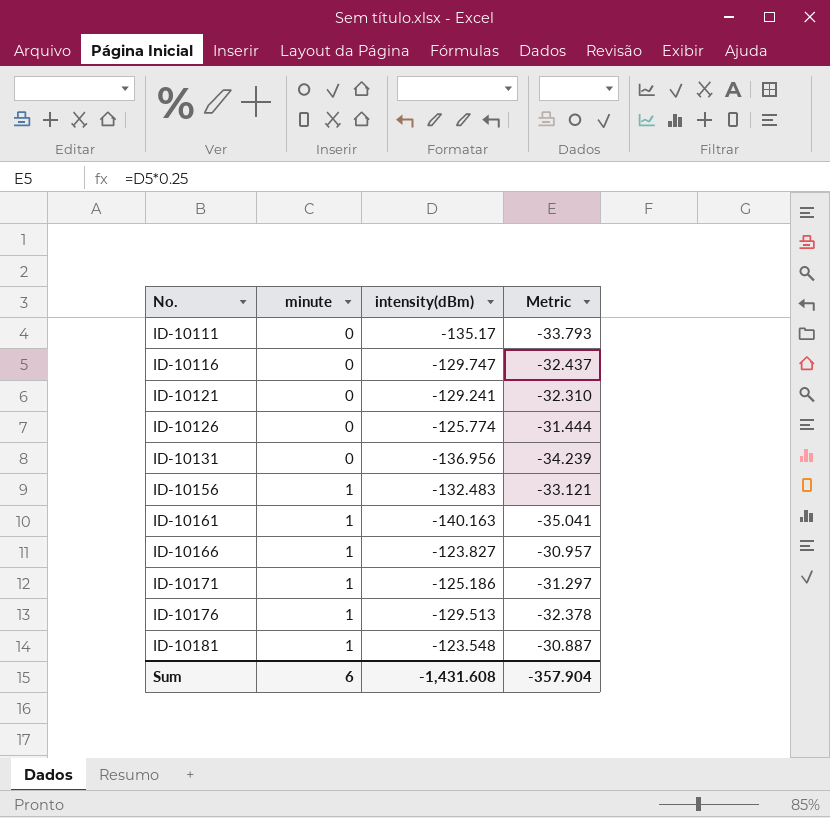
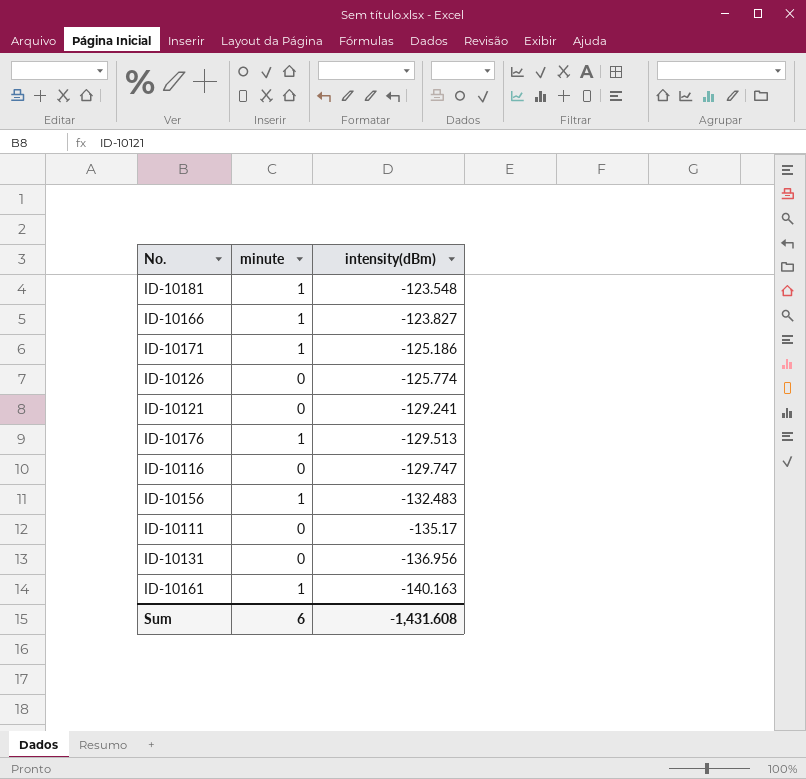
row order: No. ascending -> intensity(dBm) descending
column Metric | formula: [intensity(dBm)] * 0.25 -> none

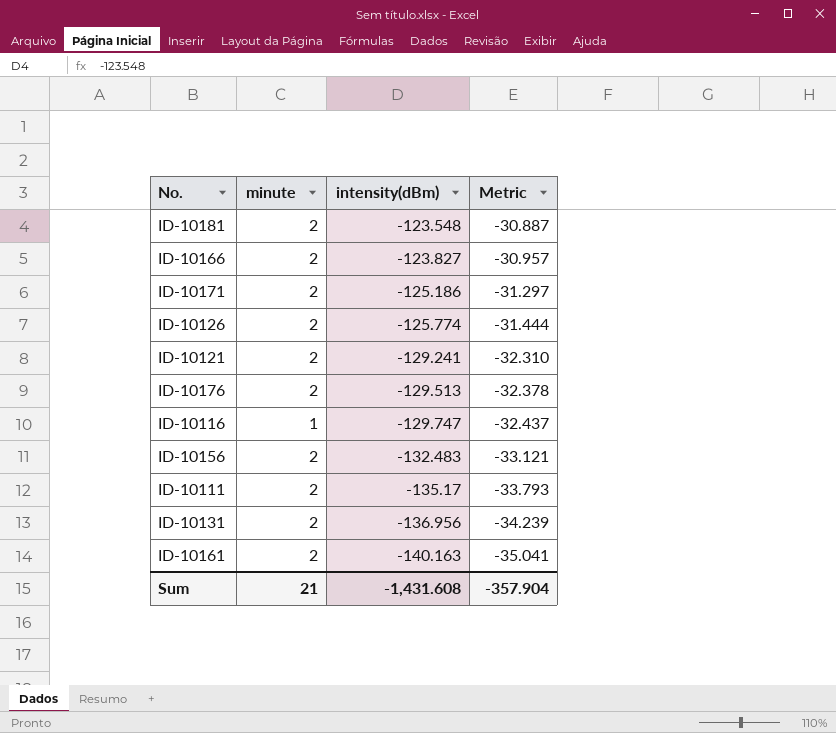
column Metric | formula: none -> [intensity(dBm)] * 0.25
ID-10181 | minute: 1 -> 2
ID-10166 | minute: 1 -> 2
ID-10171 | minute: 1 -> 2
ID-10126 | minute: 0 -> 2
ID-10121 | minute: 0 -> 2
ID-10176 | minute: 1 -> 2
ID-10116 | minute: 0 -> 1
ID-10156 | minute: 1 -> 2
ID-10111 | minute: 0 -> 2
ID-10131 | minute: 0 -> 2
ID-10161 | minute: 1 -> 2
Sum | minute: 6 -> 21

